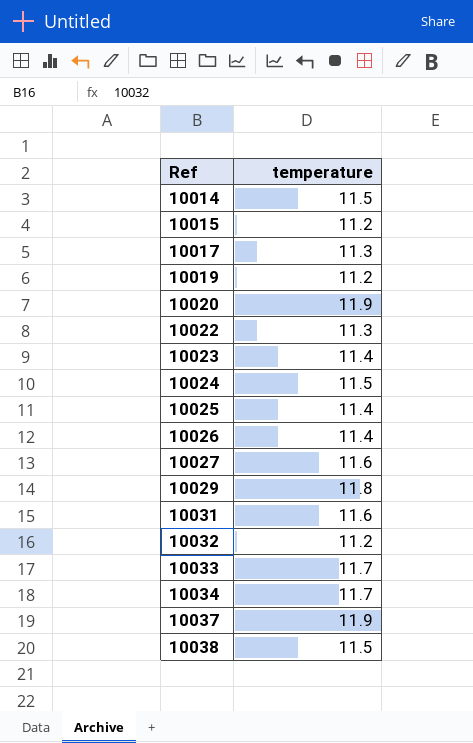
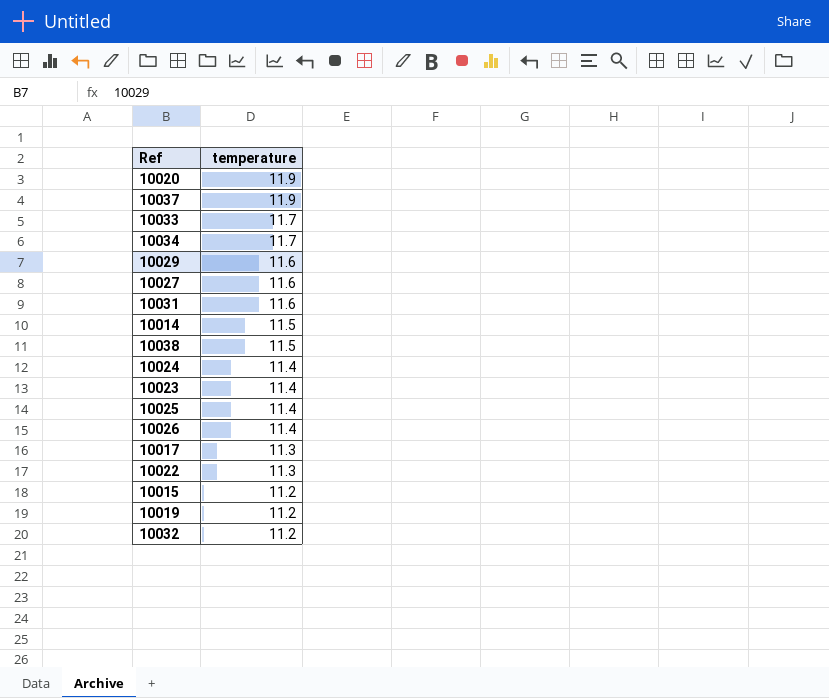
row order: Ref ascending -> temperature descending
10029 | temperature: 11.8 -> 11.6
10024 | temperature: 11.5 -> 11.4

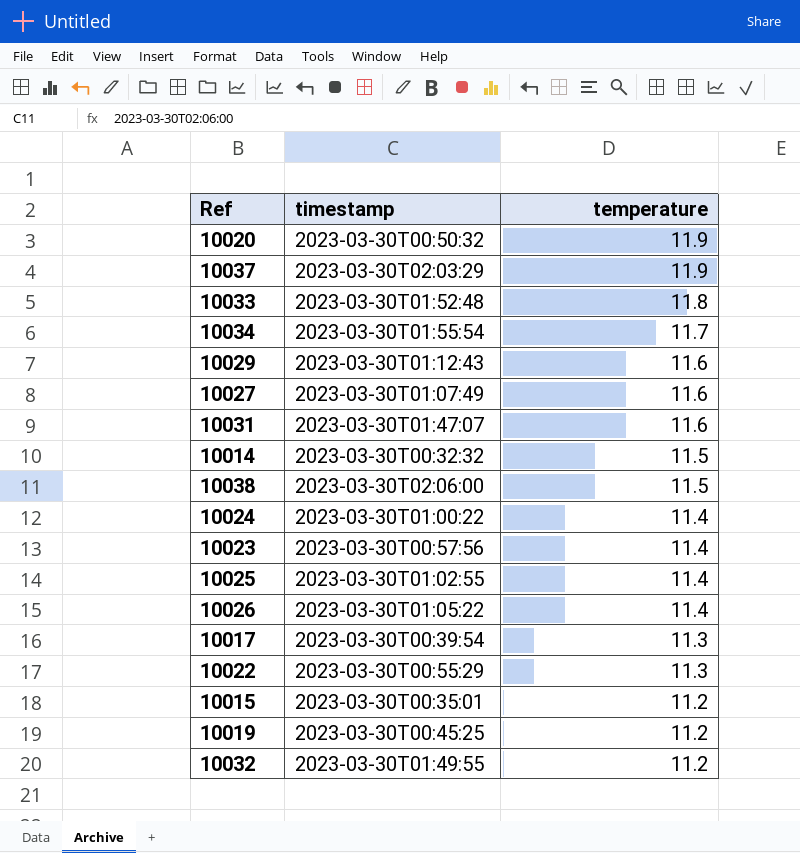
column timestamp | position: none -> 2
10033 | temperature: 11.7 -> 11.8

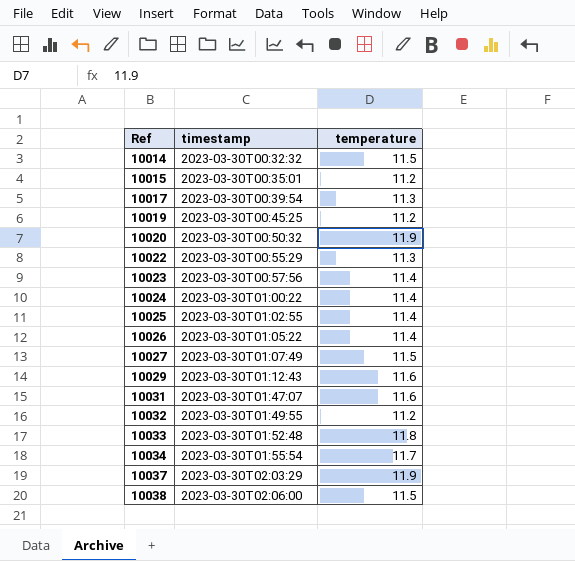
row order: temperature descending -> Ref ascending
10027 | temperature: 11.6 -> 11.5

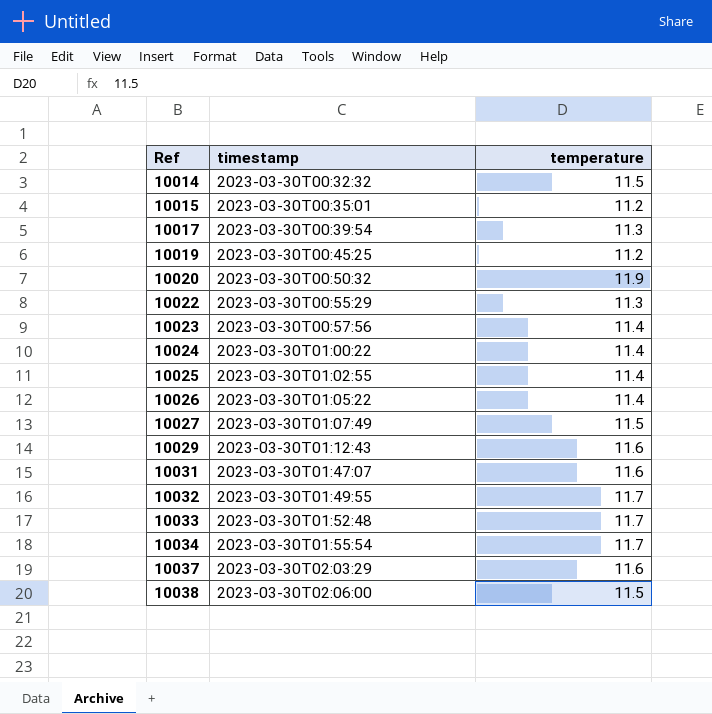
10032 | temperature: 11.2 -> 11.7
10033 | temperature: 11.8 -> 11.7
10037 | temperature: 11.9 -> 11.6

